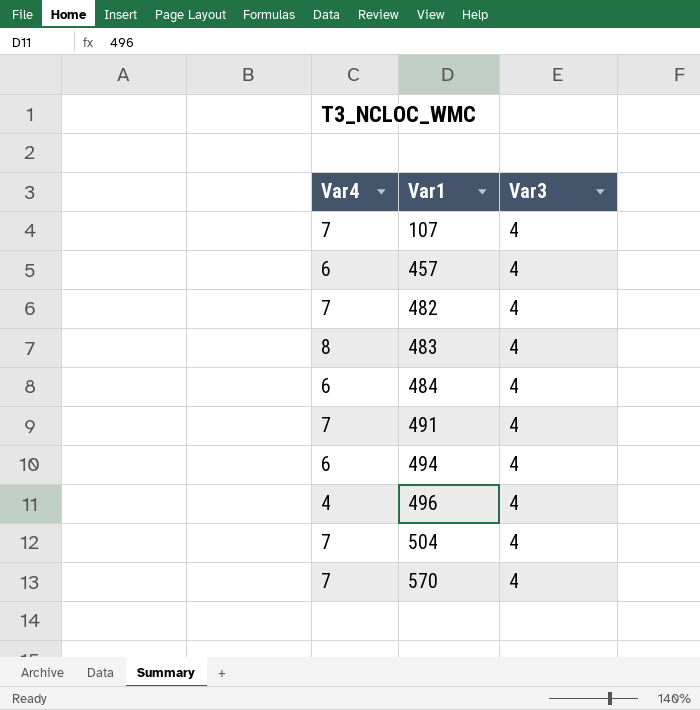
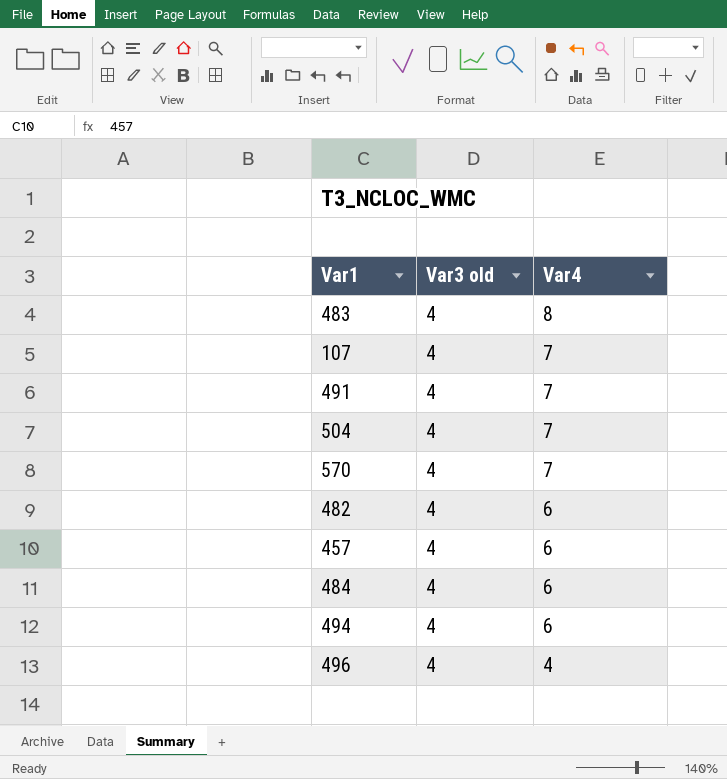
row order: Var1 ascending -> Var4 descending
column name: Var3 -> Var3 old
column Var4 | position: 1 -> 3
482 | Var4: 7 -> 6

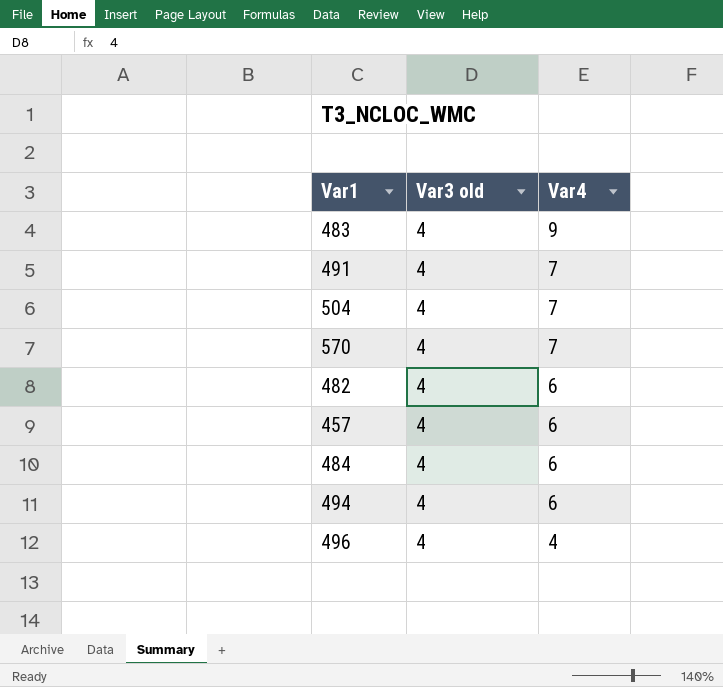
row 107: 4 | 7 -> none
483 | Var4: 8 -> 9

